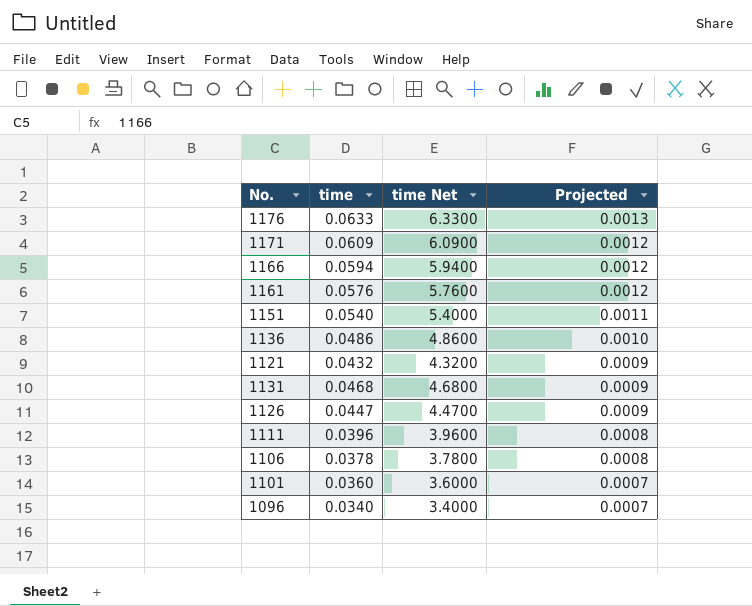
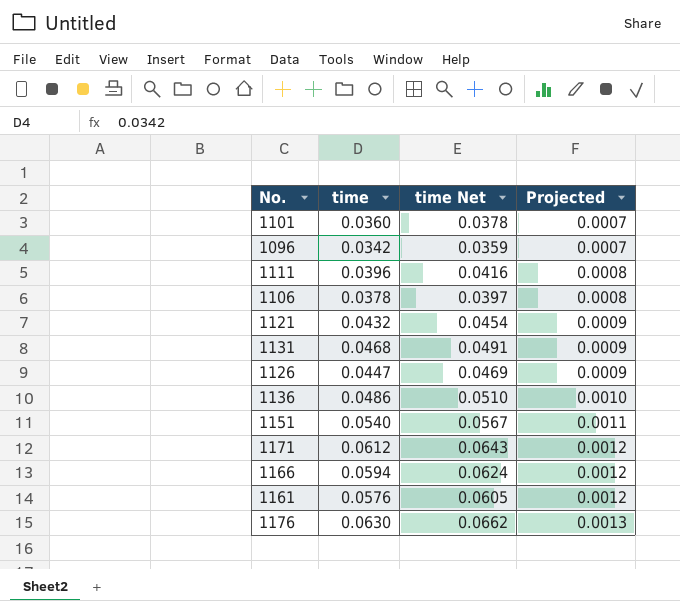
row order: Projected descending -> Projected ascending
column time Net | formula: [time] * 100 -> [time] * 1.05
1096 | time: 0.0340 -> 0.0342
1171 | time: 0.0609 -> 0.0612
1176 | time: 0.0633 -> 0.0630

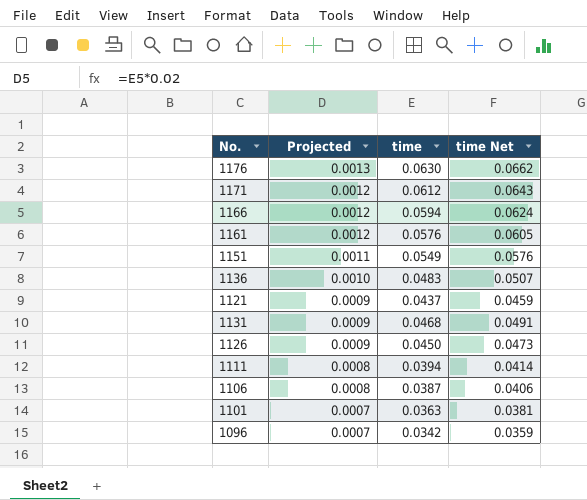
row order: Projected ascending -> Projected descending
column Projected | position: 4 -> 2
1151 | time: 0.0540 -> 0.0549
1151 | time Net: 0.0567 -> 0.0576
1136 | time: 0.0486 -> 0.0483
1136 | time Net: 0.0510 -> 0.0507
1121 | time: 0.0432 -> 0.0437
1121 | time Net: 0.0454 -> 0.0459
1126 | time: 0.0447 -> 0.0450
1126 | time Net: 0.0469 -> 0.0473
1111 | time: 0.0396 -> 0.0394
1111 | time Net: 0.0416 -> 0.0414
1106 | time: 0.0378 -> 0.0387
1106 | time Net: 0.0397 -> 0.0406
1101 | time: 0.0360 -> 0.0363
1101 | time Net: 0.0378 -> 0.0381

